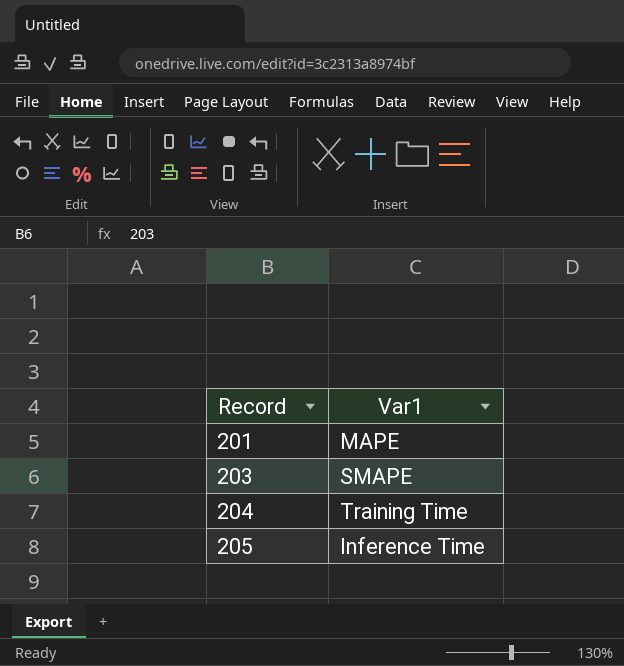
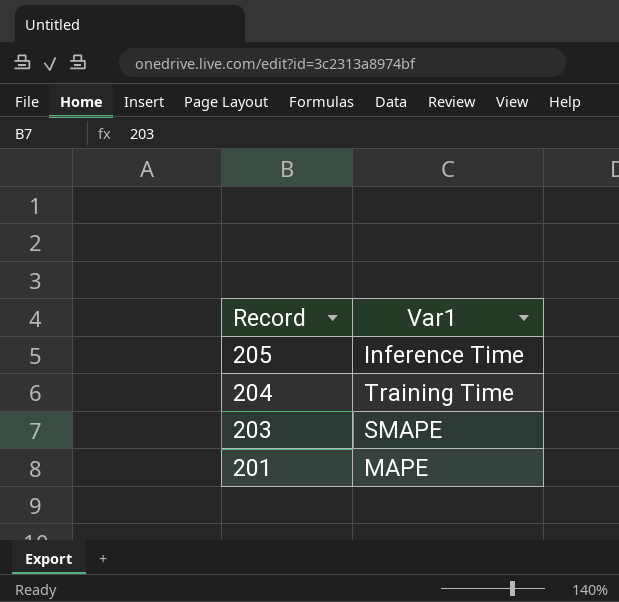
row order: Record ascending -> Record descending

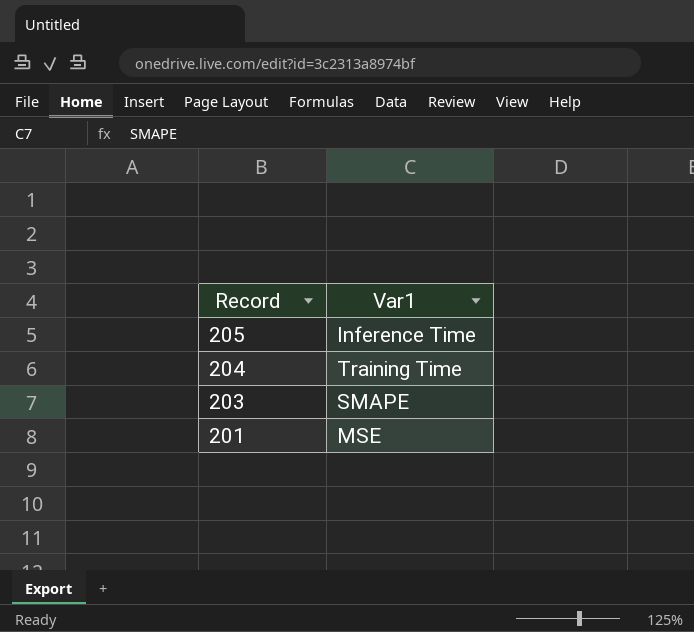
201 | Var1: MAPE -> MSE

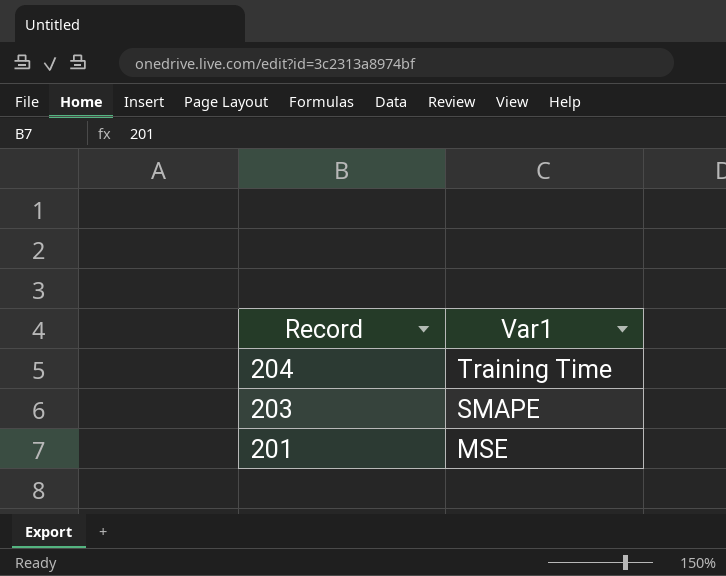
row 205: Inference Time -> none

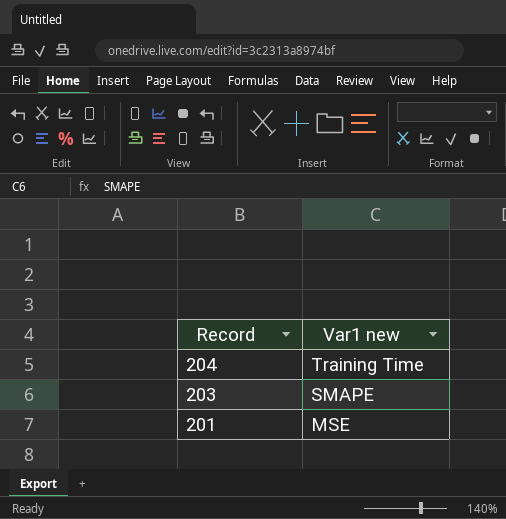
column name: Var1 -> Var1 new

